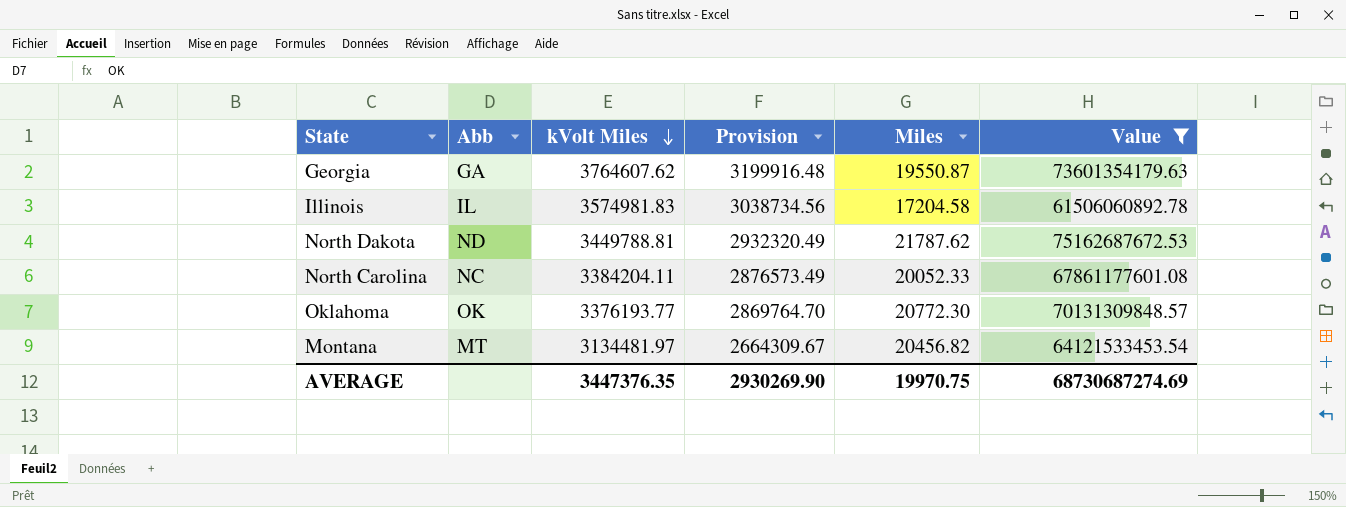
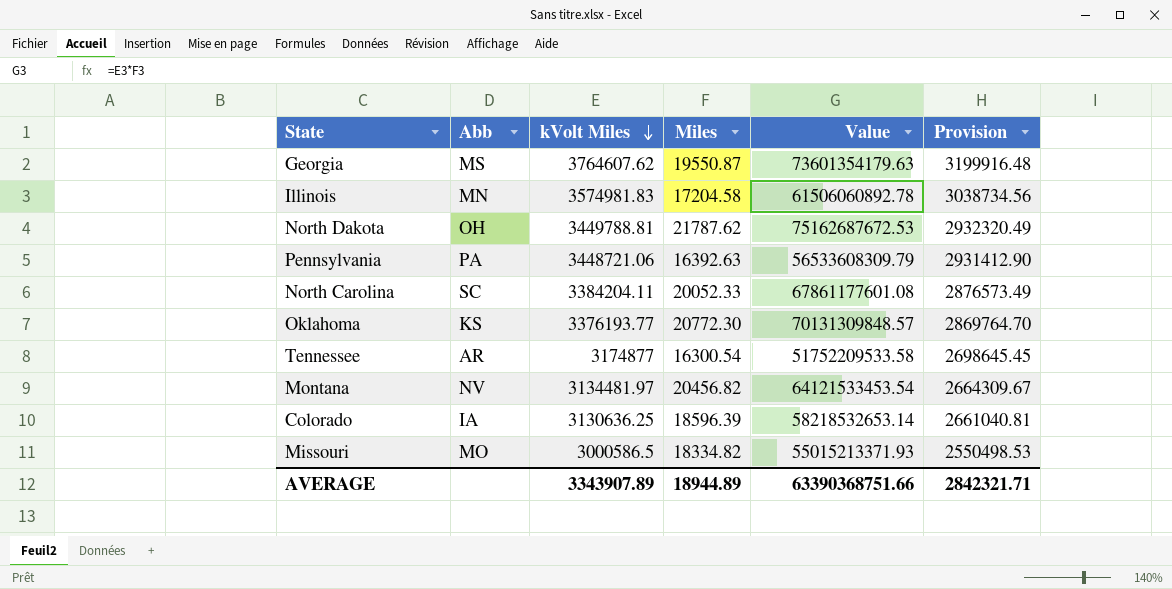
filter: Value >= 61506060892.78 -> none
column Provision | position: 4 -> 6
Georgia | Abb: GA -> MS
Illinois | Abb: IL -> MN
North Dakota | Abb: ND -> OH
North Carolina | Abb: NC -> SC
Oklahoma | Abb: OK -> KS
Montana | Abb: MT -> NV
AVERAGE | kVolt Miles: 3447376.35 -> 3343907.89
AVERAGE | Miles: 19970.75 -> 18944.89
AVERAGE | Value: 68730687274.69 -> 63390368751.66
AVERAGE | Provision: 2930269.90 -> 2842321.71

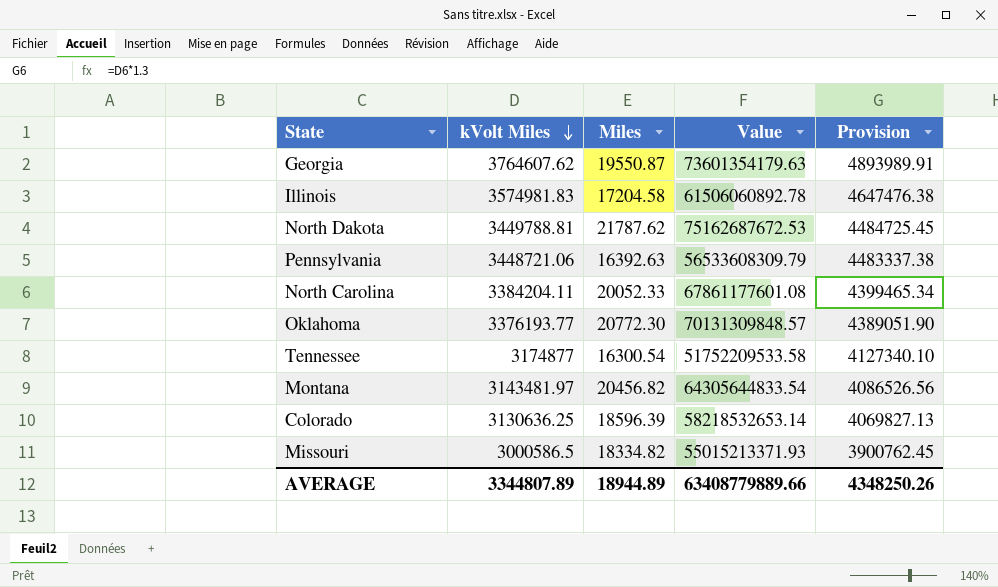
column Abb | position: 2 -> none
column Provision | formula: [kVolt Miles] * 0.85 -> [kVolt Miles] * 1.3
Montana | kVolt Miles: 3134481.97 -> 3143481.97
Montana | Value: 64121533453.54 -> 64305644833.54
AVERAGE | kVolt Miles: 3343907.89 -> 3344807.89
AVERAGE | Value: 63390368751.66 -> 63408779889.66
AVERAGE | Provision: 2842321.71 -> 4348250.26

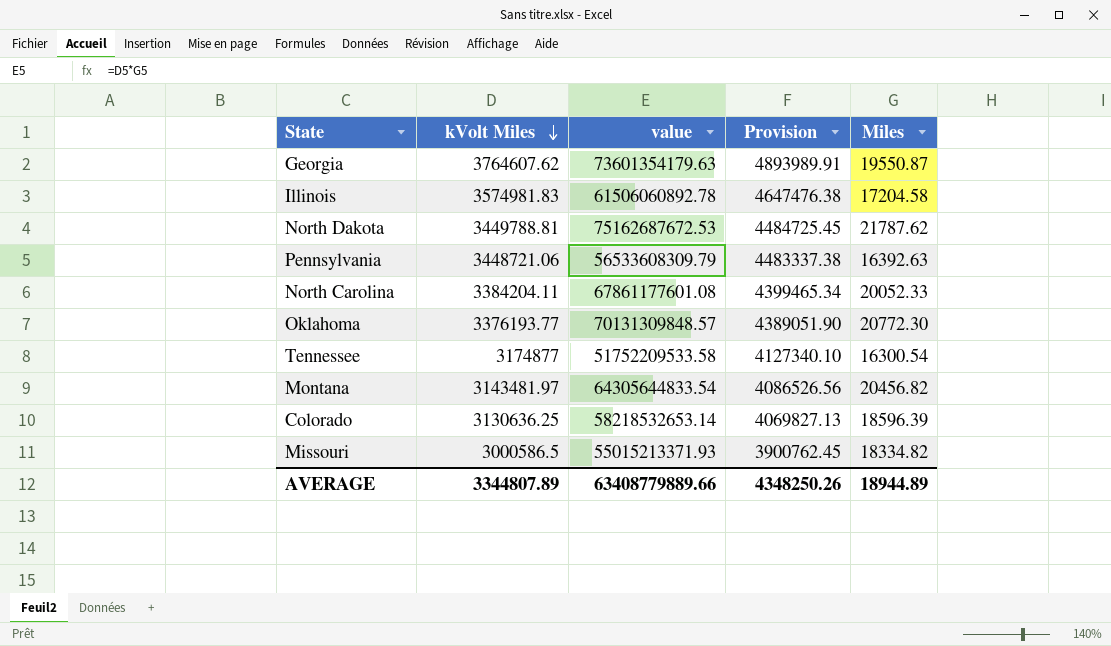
column name: Value -> value
column Miles | position: 3 -> 5

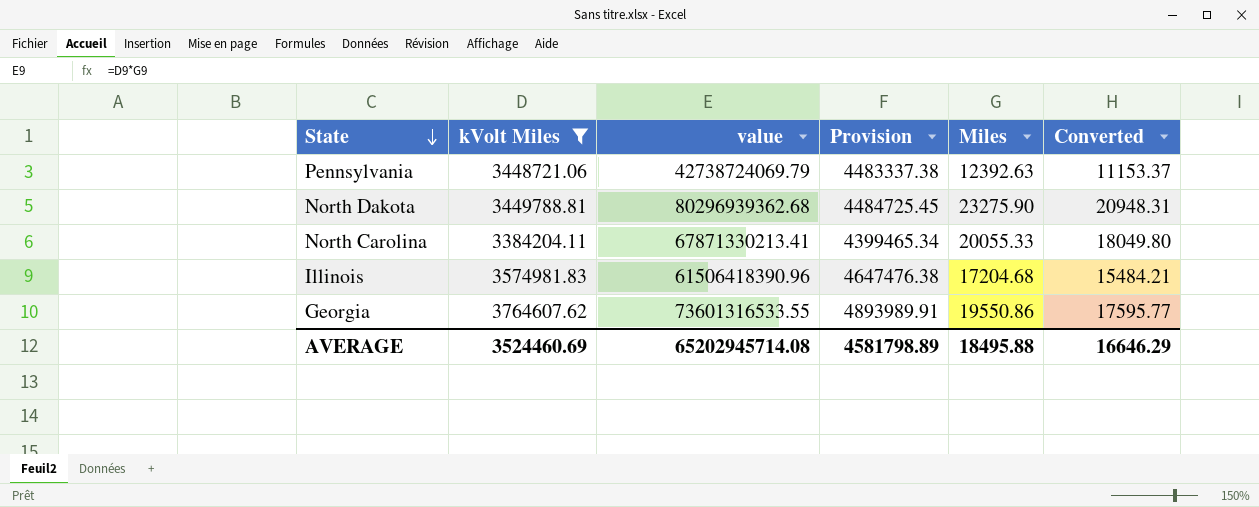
filter: none -> kVolt Miles >= 3384204.11
row order: kVolt Miles descending -> State descending
column Converted | formula: none -> [Miles] * 0.9
Pennsylvania | value: 56533608309.79 -> 42738724069.79
Pennsylvania | Miles: 16392.63 -> 12392.63
North Dakota | value: 75162687672.53 -> 80296939362.68
North Dakota | Miles: 21787.62 -> 23275.90
North Carolina | value: 67861177601.08 -> 67871330213.41
North Carolina | Miles: 20052.33 -> 20055.33
Illinois | value: 61506060892.78 -> 61506418390.96
Illinois | Miles: 17204.58 -> 17204.68
Georgia | value: 73601354179.63 -> 73601316533.55
Georgia | Miles: 19550.87 -> 19550.86
AVERAGE | kVolt Miles: 3344807.89 -> 3524460.69
AVERAGE | value: 63408779889.66 -> 65202945714.08
AVERAGE | Provision: 4348250.26 -> 4581798.89
AVERAGE | Miles: 18944.89 -> 18495.88

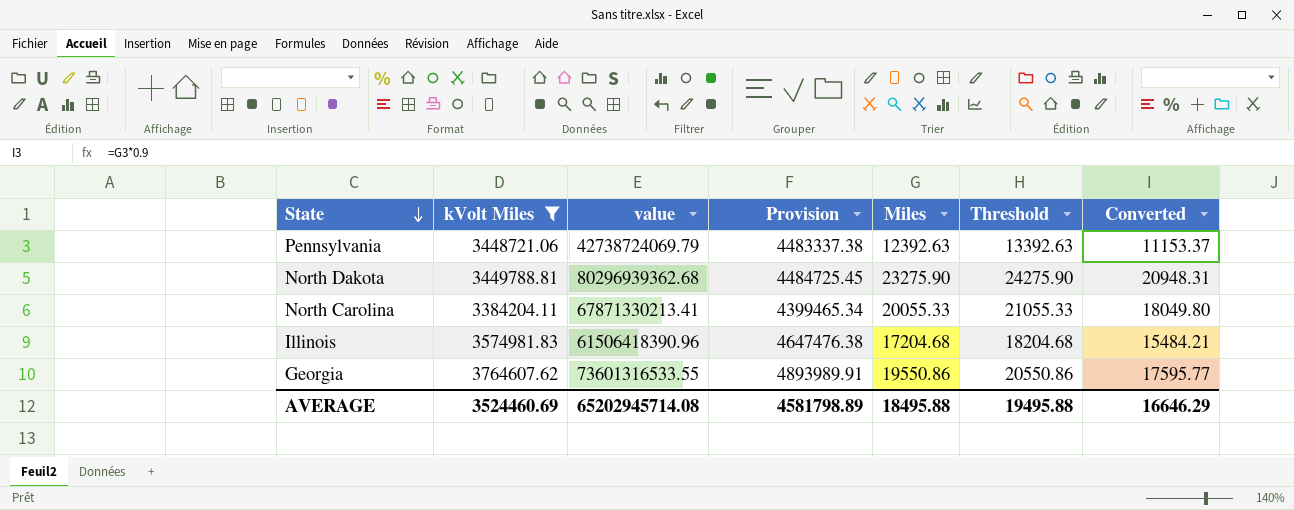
column Threshold | formula: none -> [Miles] + 1000

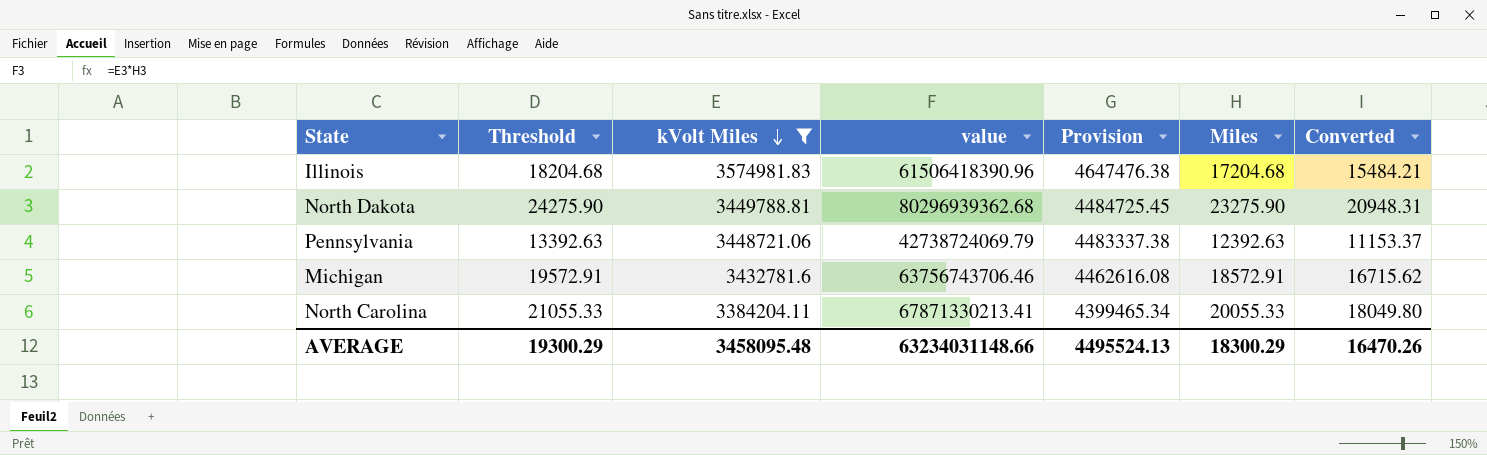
row order: State descending -> kVolt Miles descending
column Threshold | position: 6 -> 2
row Georgia: 3764607.62 | 73601316533.55 | 4893989.91 | 19550.86 | 20550.86 | 17595.77 -> none
row Michigan: none -> 19572.91 | 3432781.6 | 63756743706.46 | 4462616.08 | 18572.91 | 16715.62
AVERAGE | Threshold: 19495.88 -> 19300.29
AVERAGE | kVolt Miles: 3524460.69 -> 3458095.48
AVERAGE | value: 65202945714.08 -> 63234031148.66
AVERAGE | Provision: 4581798.89 -> 4495524.13
AVERAGE | Miles: 18495.88 -> 18300.29
AVERAGE | Converted: 16646.29 -> 16470.26

